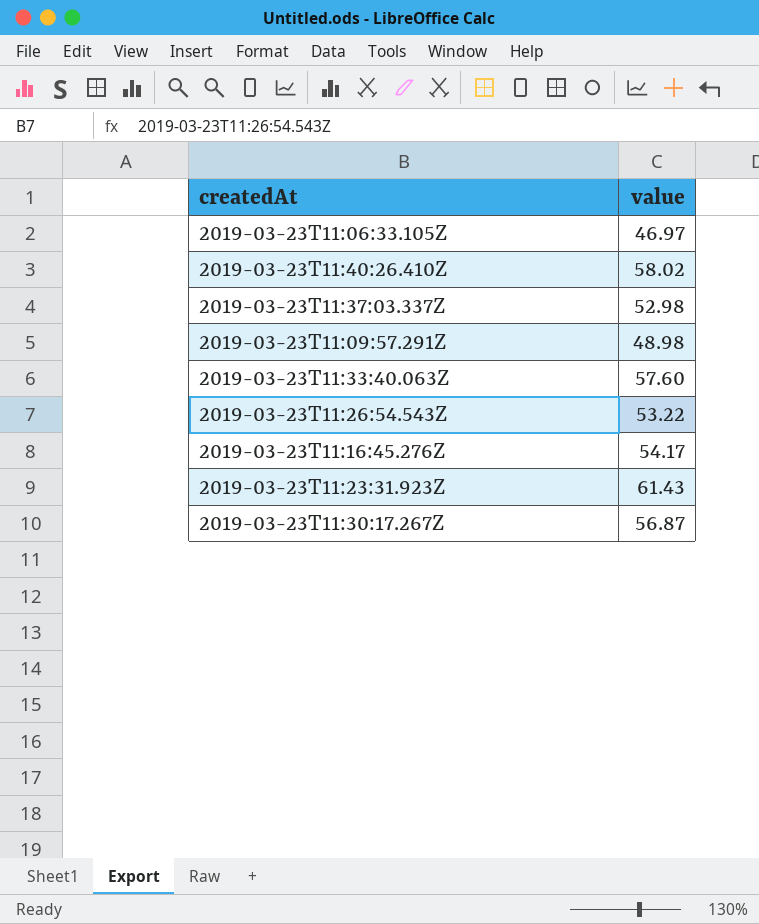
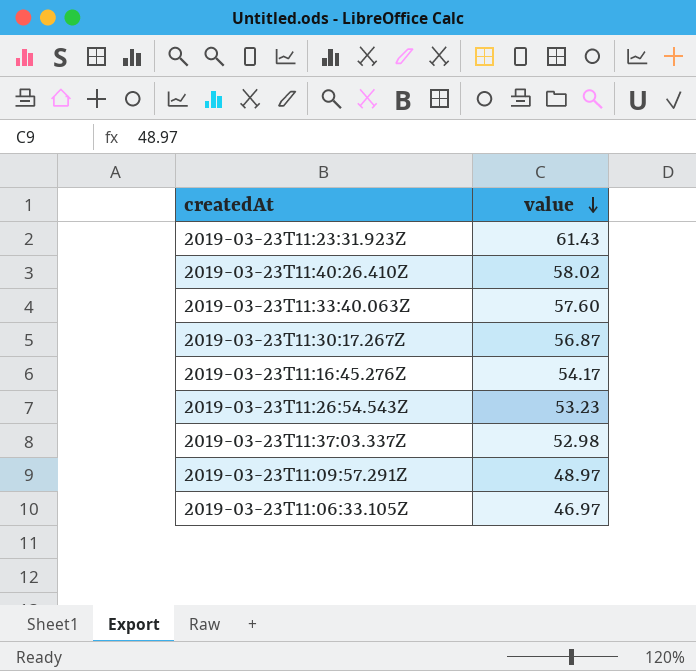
row order: none -> value descending
2019-03-23T11:26:54.543Z | value: 53.22 -> 53.23
2019-03-23T11:09:57.291Z | value: 48.98 -> 48.97

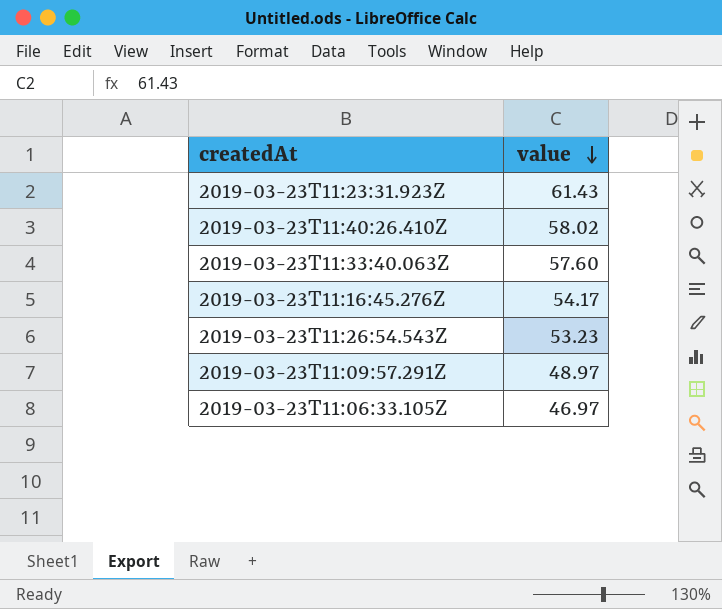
row 2019-03-23T11:30:17.267Z: 56.87 -> none
row 2019-03-23T11:37:03.337Z: 52.98 -> none

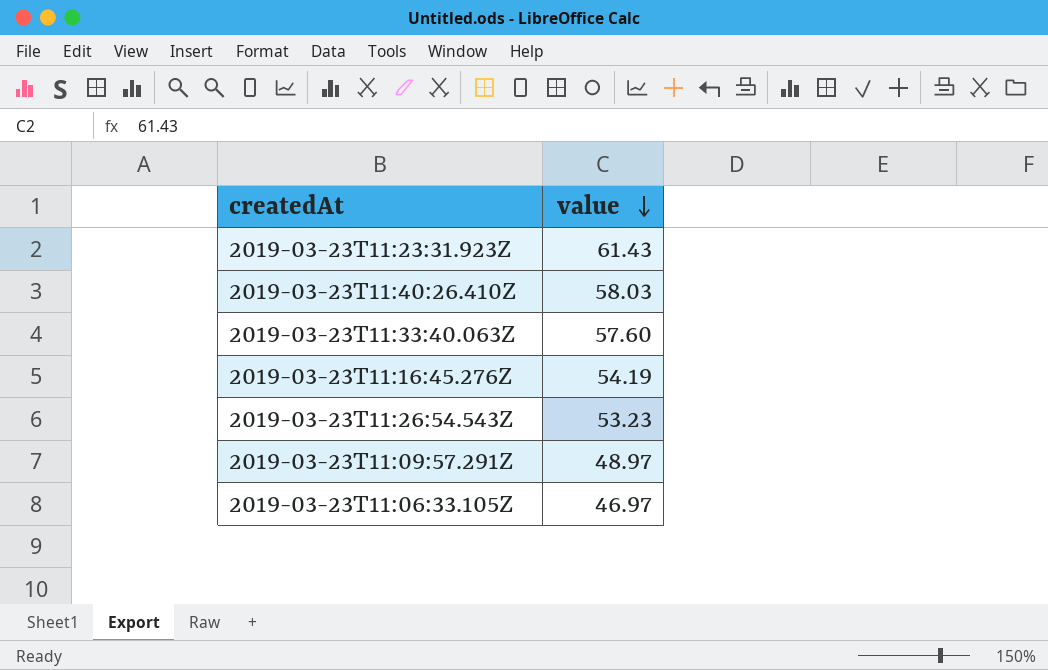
2019-03-23T11:40:26.410Z | value: 58.02 -> 58.03
2019-03-23T11:16:45.276Z | value: 54.17 -> 54.19

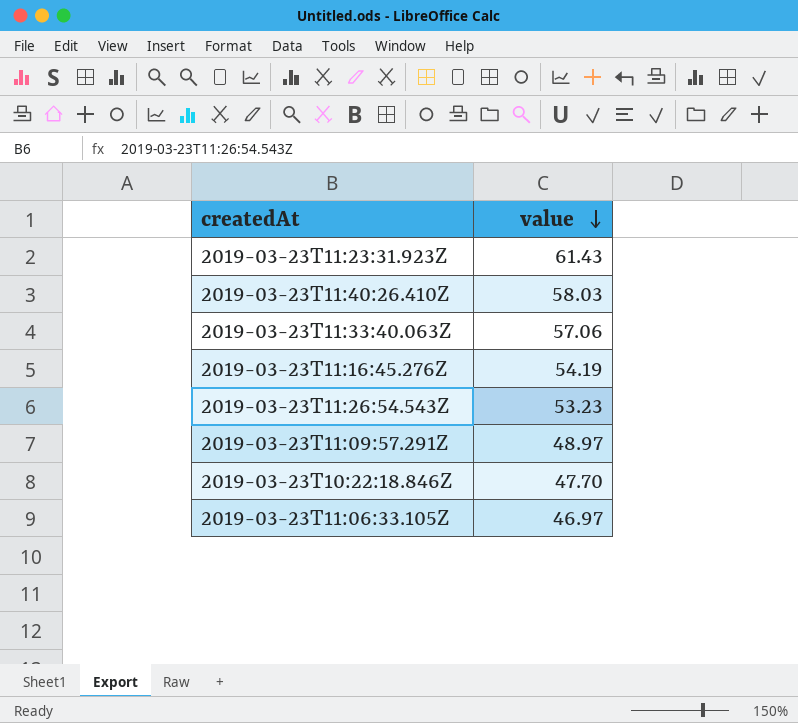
2019-03-23T11:33:40.063Z | value: 57.60 -> 57.06
row 2019-03-23T10:22:18.846Z: none -> 47.70

